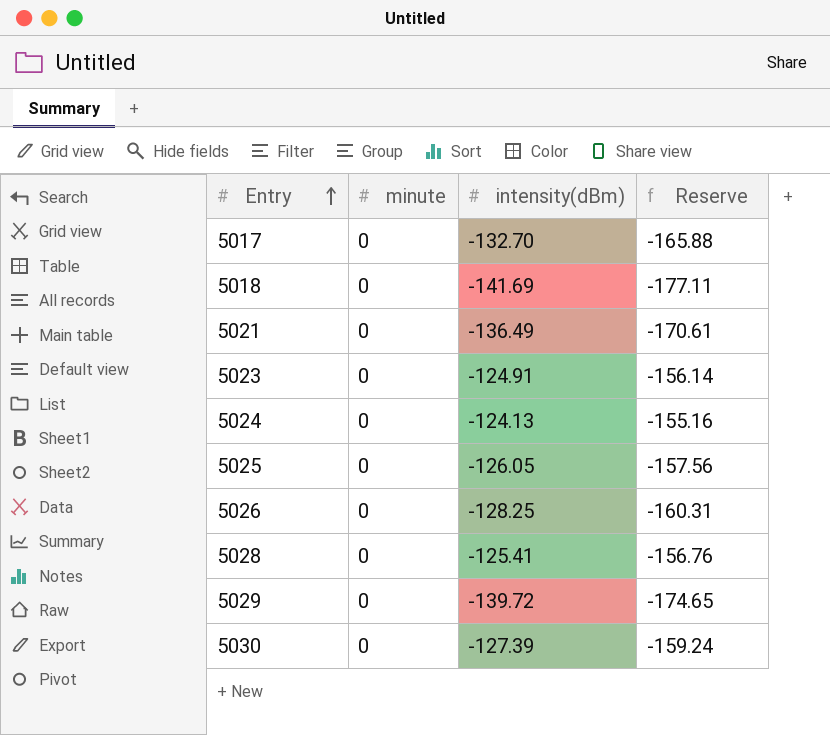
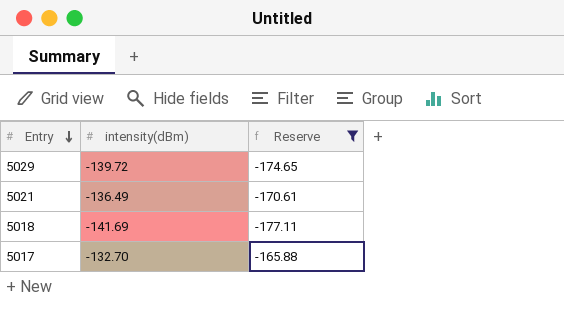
filter: none -> Reserve <= -165.88
row order: Entry ascending -> Entry descending
column minute | position: 2 -> none

